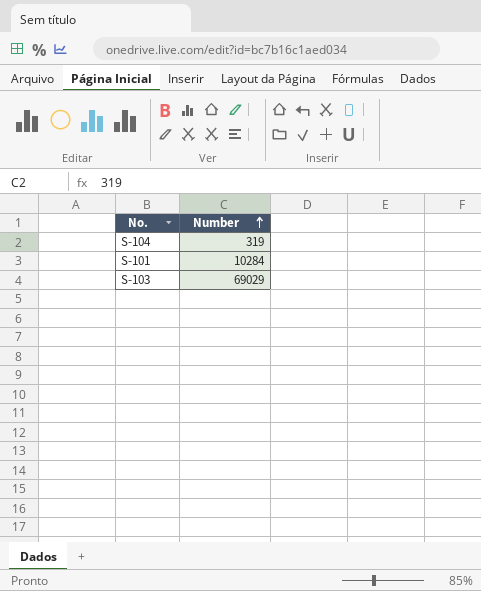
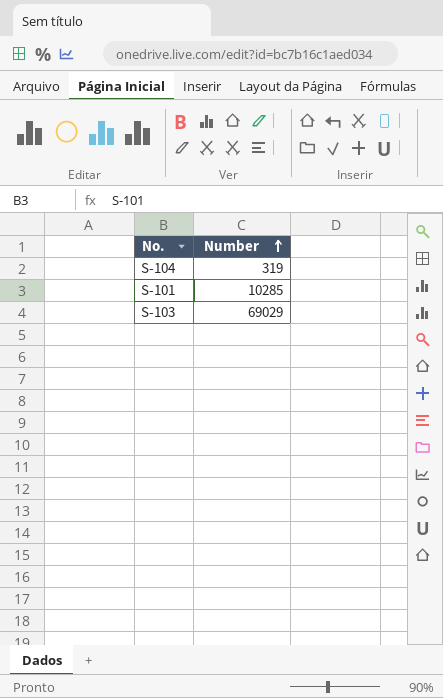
S-101 | Number: 10284 -> 10285

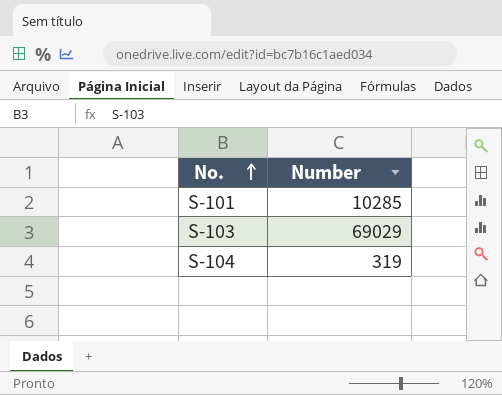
row order: Number ascending -> No. ascending

